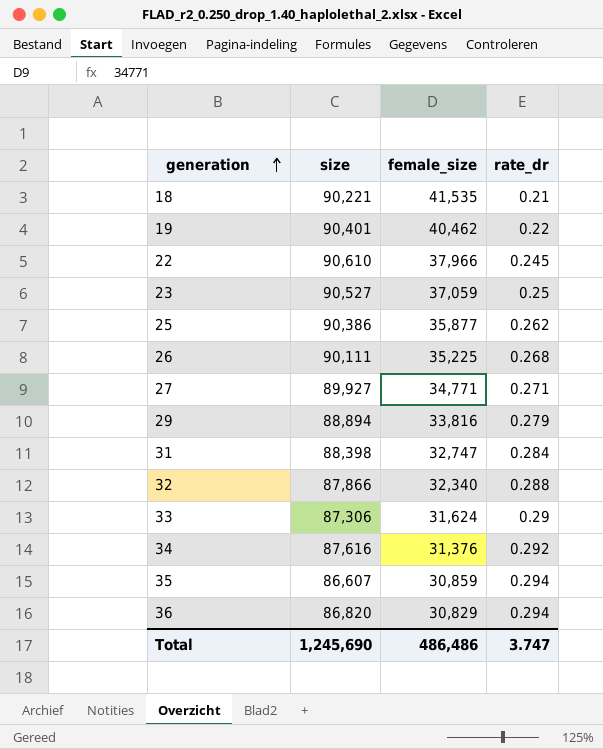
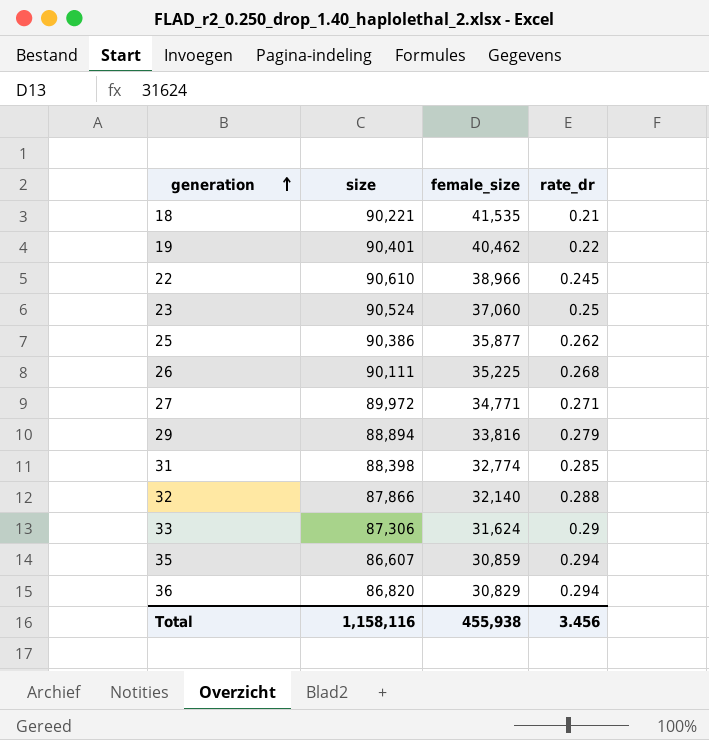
row 34: 87,616 | 31,376 | 0.292 -> none
22 | female_size: 37,966 -> 38,966
23 | size: 90,527 -> 90,524
23 | female_size: 37,059 -> 37,060
27 | size: 89,927 -> 89,972
31 | female_size: 32,747 -> 32,774
31 | rate_dr: 0.284 -> 0.285
32 | female_size: 32,340 -> 32,140
Total | size: 1,245,690 -> 1,158,116
Total | female_size: 486,486 -> 455,938
Total | rate_dr: 3.747 -> 3.456

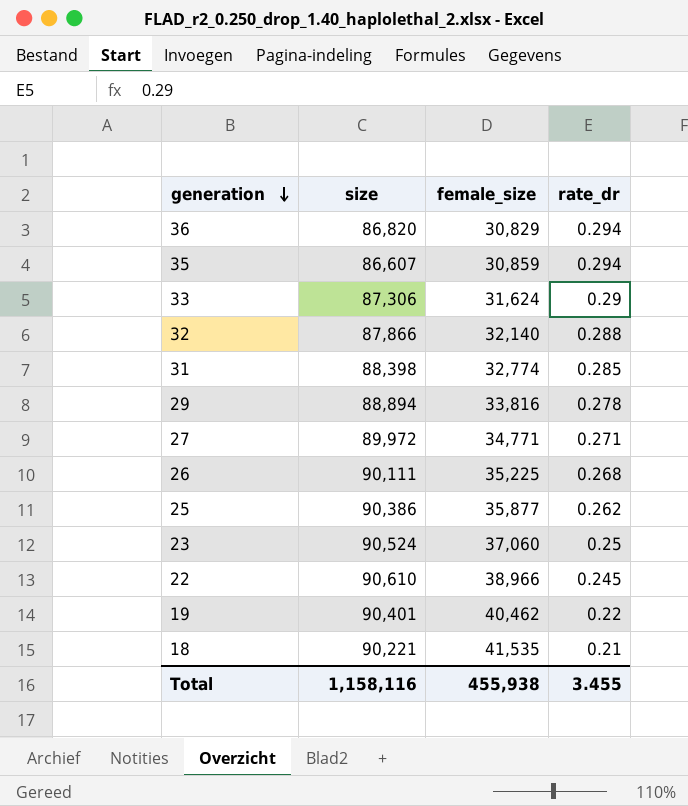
row order: generation ascending -> generation descending
29 | rate_dr: 0.279 -> 0.278
Total | rate_dr: 3.456 -> 3.455

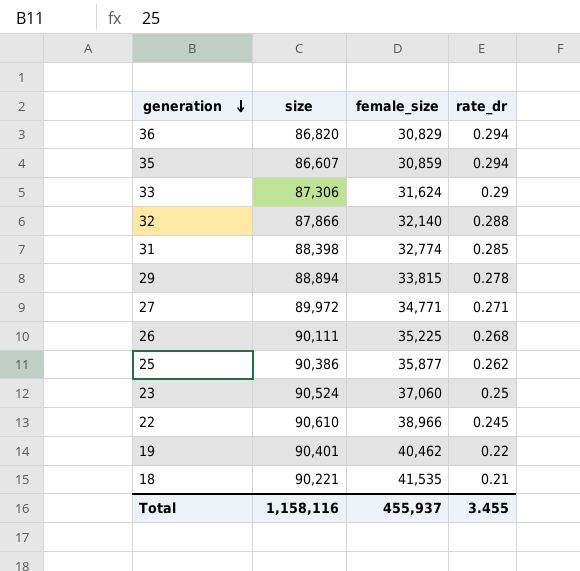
29 | female_size: 33,816 -> 33,815
Total | female_size: 455,938 -> 455,937

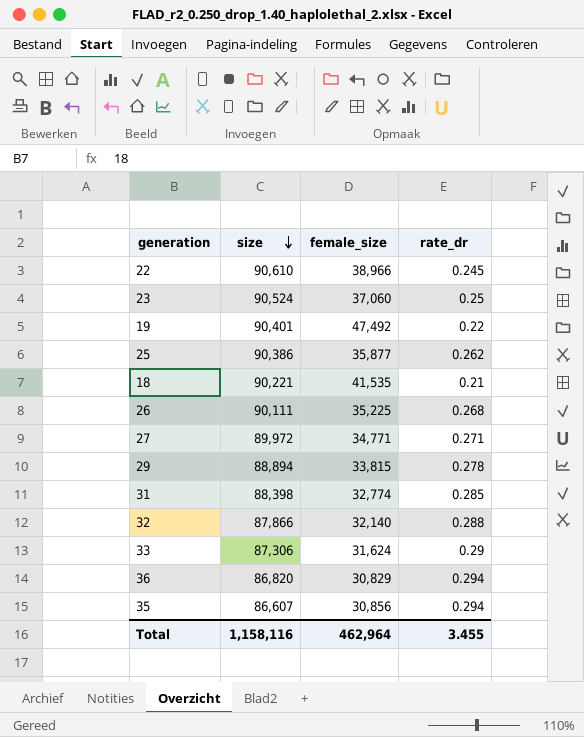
row order: generation descending -> size descending
19 | female_size: 40,462 -> 47,492
35 | female_size: 30,859 -> 30,856
Total | female_size: 455,937 -> 462,964

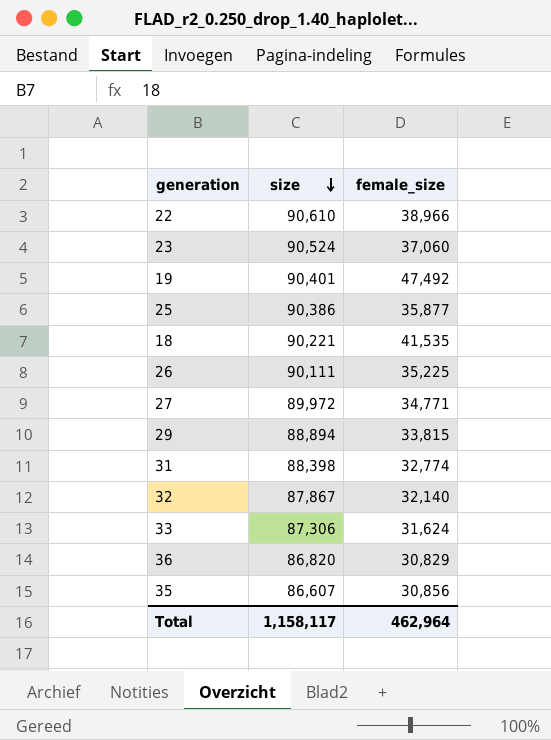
column rate_dr | position: 4 -> none
32 | size: 87,866 -> 87,867
Total | size: 1,158,116 -> 1,158,117

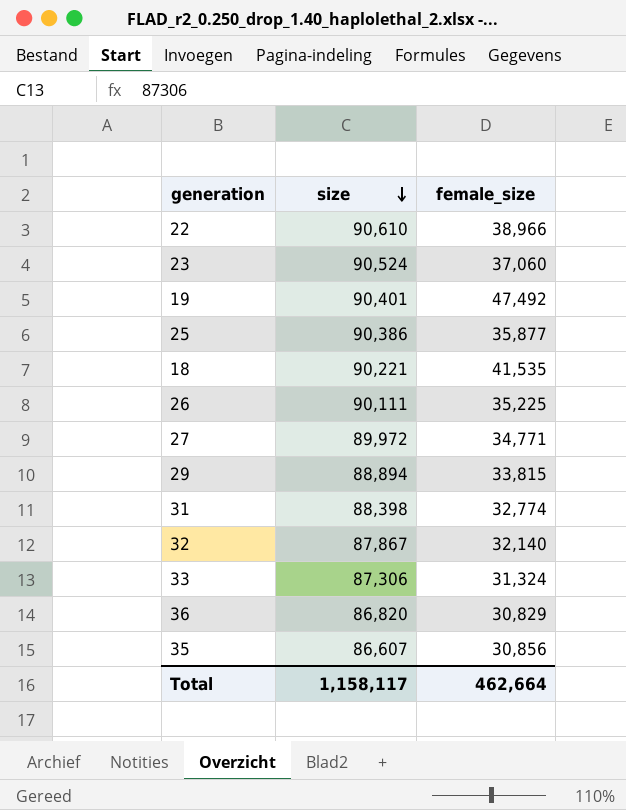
33 | female_size: 31,624 -> 31,324
Total | female_size: 462,964 -> 462,664

